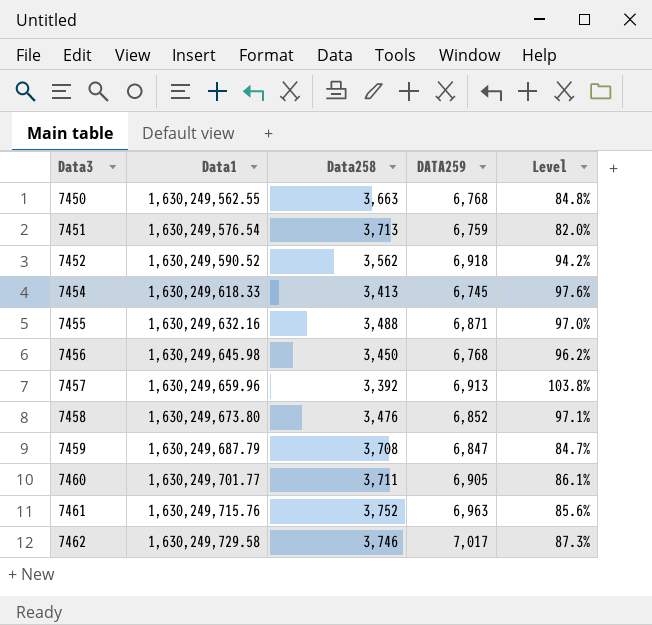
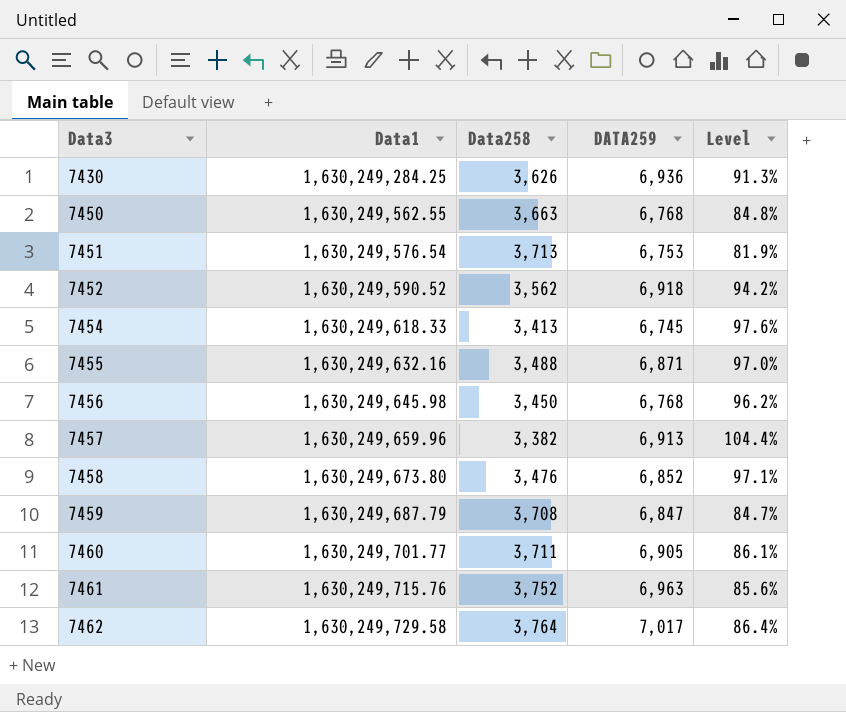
row 7430: none -> 1,630,249,284.25 | 3,626 | 6,936 | 91.3%
7451 | DATA259: 6,759 -> 6,753
7451 | Level: 82.0% -> 81.9%
7457 | Data258: 3,392 -> 3,382
7457 | Level: 103.8% -> 104.4%
7462 | Data258: 3,746 -> 3,764
7462 | Level: 87.3% -> 86.4%

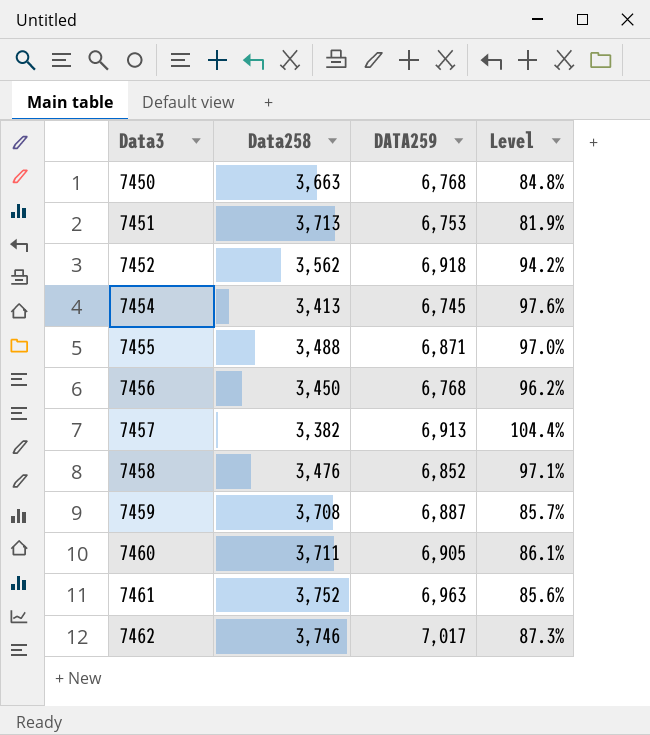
column Data1 | position: 2 -> none
row 7430: 1,630,249,284.25 | 3,626 | 6,936 | 91.3% -> none
7459 | DATA259: 6,847 -> 6,887
7459 | Level: 84.7% -> 85.7%
7462 | Data258: 3,764 -> 3,746
7462 | Level: 86.4% -> 87.3%

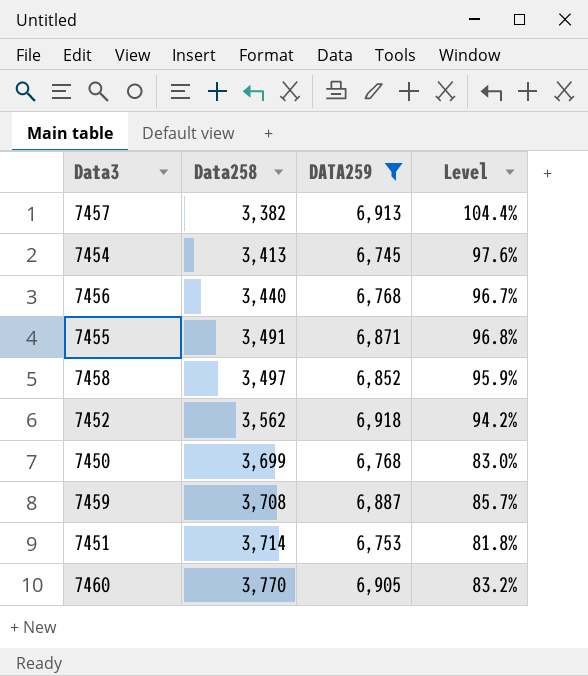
filter: none -> DATA259 <= 6,918
row order: Data3 ascending -> Data258 ascending
7456 | Data258: 3,450 -> 3,440
7456 | Level: 96.2% -> 96.7%
7455 | Data258: 3,488 -> 3,491
7455 | Level: 97.0% -> 96.8%
7458 | Data258: 3,476 -> 3,497
7458 | Level: 97.1% -> 95.9%
7450 | Data258: 3,663 -> 3,699
7450 | Level: 84.8% -> 83.0%
7451 | Data258: 3,713 -> 3,714
7451 | Level: 81.9% -> 81.8%
7460 | Data258: 3,711 -> 3,770
7460 | Level: 86.1% -> 83.2%

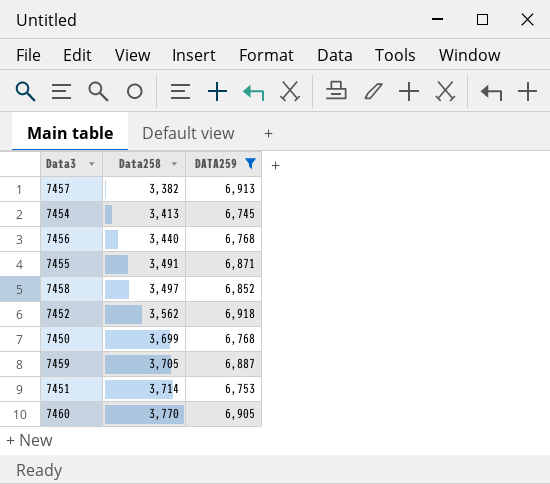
column Level | formula: ([DATA259] - [Data258]) / [Data258] -> none
7459 | Data258: 3,708 -> 3,705

